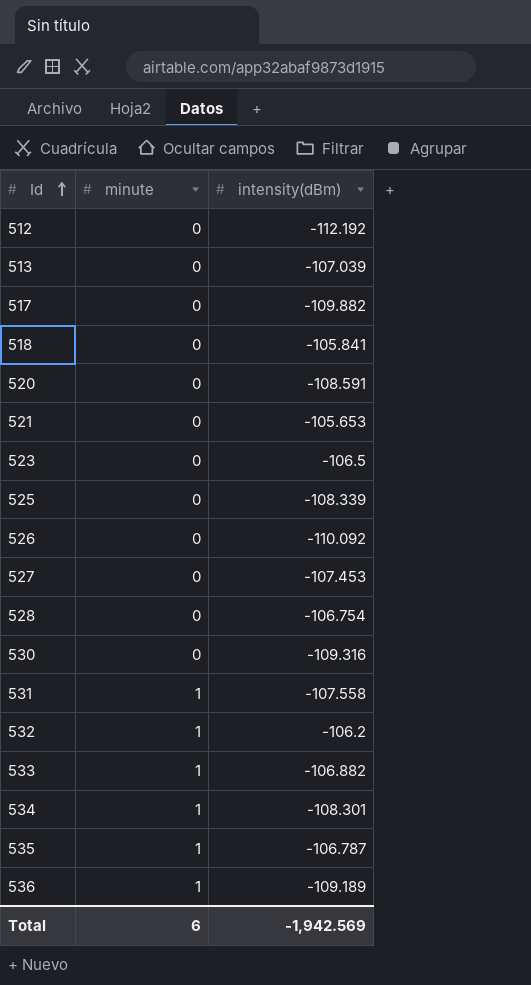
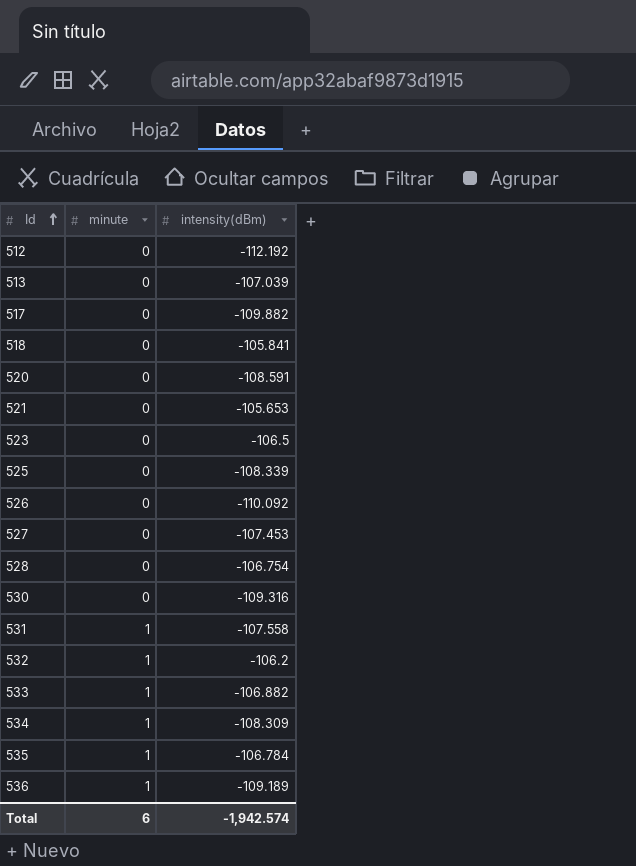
534 | intensity(dBm): -108.301 -> -108.309
535 | intensity(dBm): -106.787 -> -106.784
Total | intensity(dBm): -1,942.569 -> -1,942.574

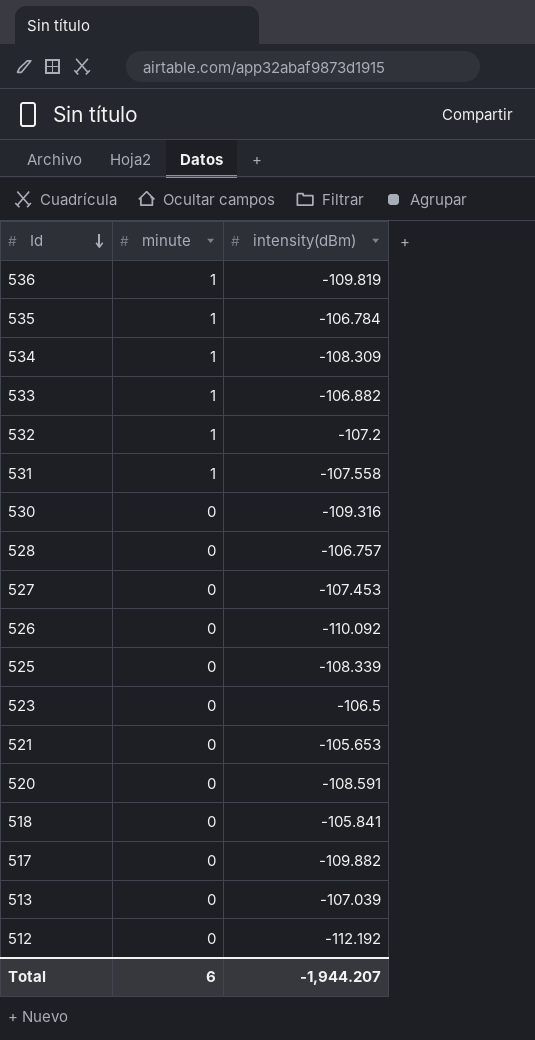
row order: Id ascending -> Id descending
536 | intensity(dBm): -109.189 -> -109.819
532 | intensity(dBm): -106.2 -> -107.2
528 | intensity(dBm): -106.754 -> -106.757
Total | intensity(dBm): -1,942.574 -> -1,944.207

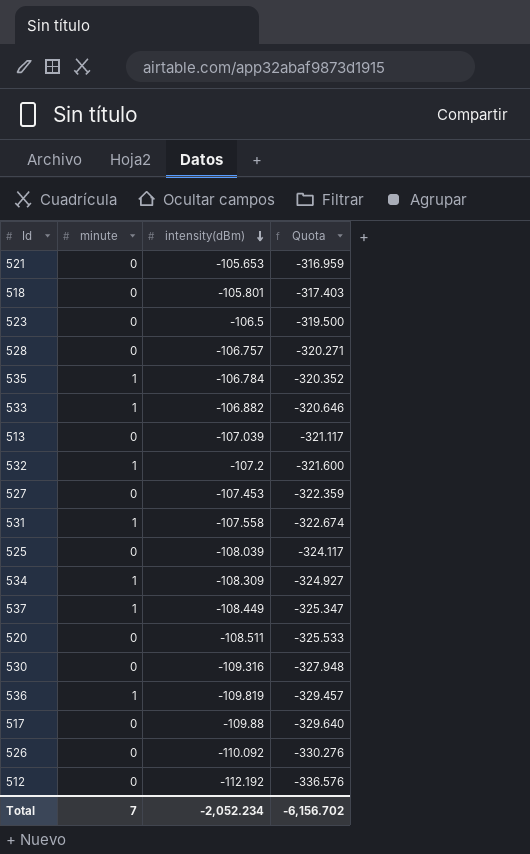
row order: Id descending -> intensity(dBm) descending
column Quota | formula: none -> [intensity(dBm)] * 3
518 | intensity(dBm): -105.841 -> -105.801
525 | intensity(dBm): -108.339 -> -108.039
row 537: none -> 1 | -108.449 | -325.347
520 | intensity(dBm): -108.591 -> -108.511
517 | intensity(dBm): -109.882 -> -109.88
Total | minute: 6 -> 7
Total | intensity(dBm): -1,944.207 -> -2,052.234

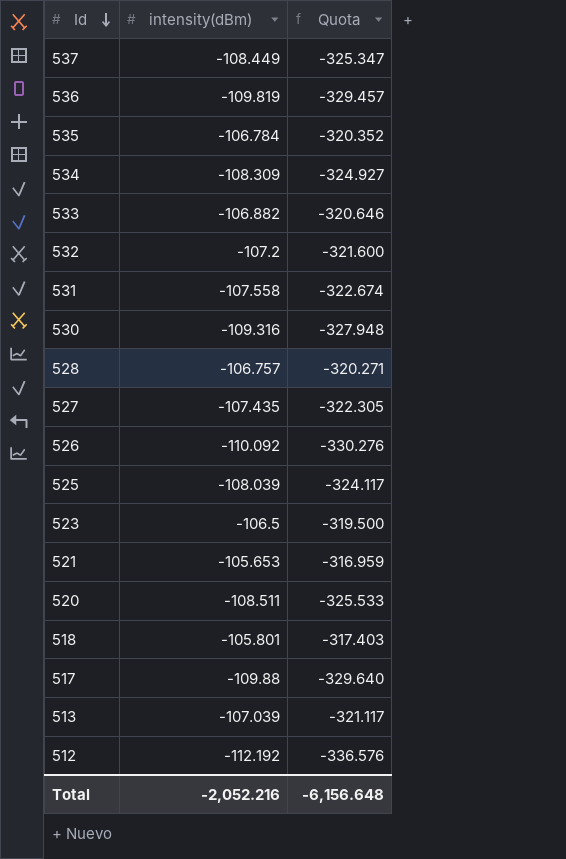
row order: intensity(dBm) descending -> Id descending
column minute | position: 2 -> none
527 | intensity(dBm): -107.453 -> -107.435
527 | Quota: -322.359 -> -322.305
Total | intensity(dBm): -2,052.234 -> -2,052.216
Total | Quota: -6,156.702 -> -6,156.648

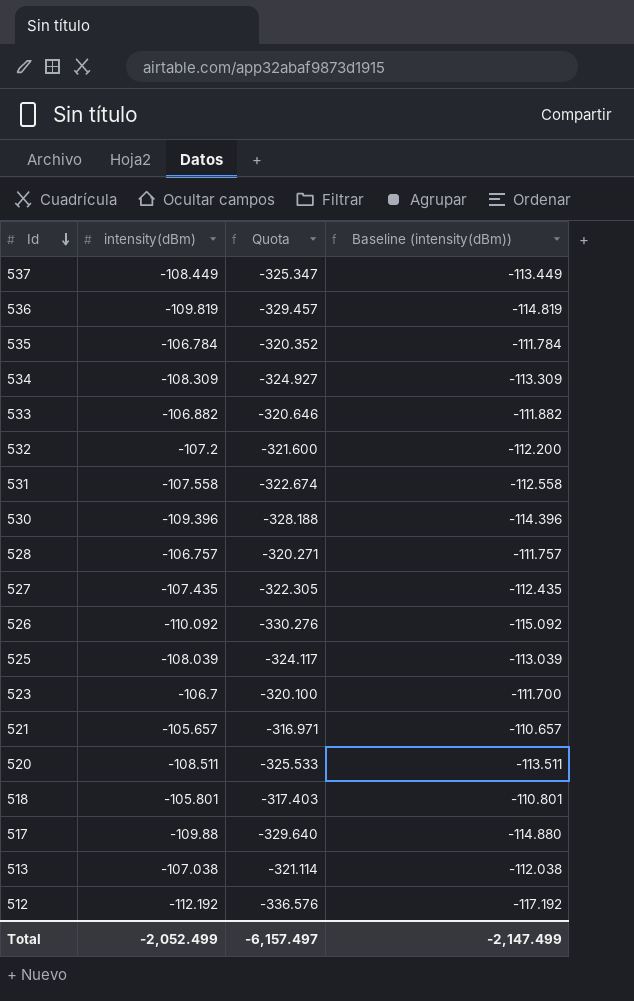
column Baseline (intensity(dBm)) | formula: none -> [intensity(dBm)] - 5
530 | intensity(dBm): -109.316 -> -109.396
530 | Quota: -327.948 -> -328.188
523 | intensity(dBm): -106.5 -> -106.7
523 | Quota: -319.500 -> -320.100
521 | intensity(dBm): -105.653 -> -105.657
521 | Quota: -316.959 -> -316.971
513 | intensity(dBm): -107.039 -> -107.038
513 | Quota: -321.117 -> -321.114
Total | intensity(dBm): -2,052.216 -> -2,052.499
Total | Quota: -6,156.648 -> -6,157.497

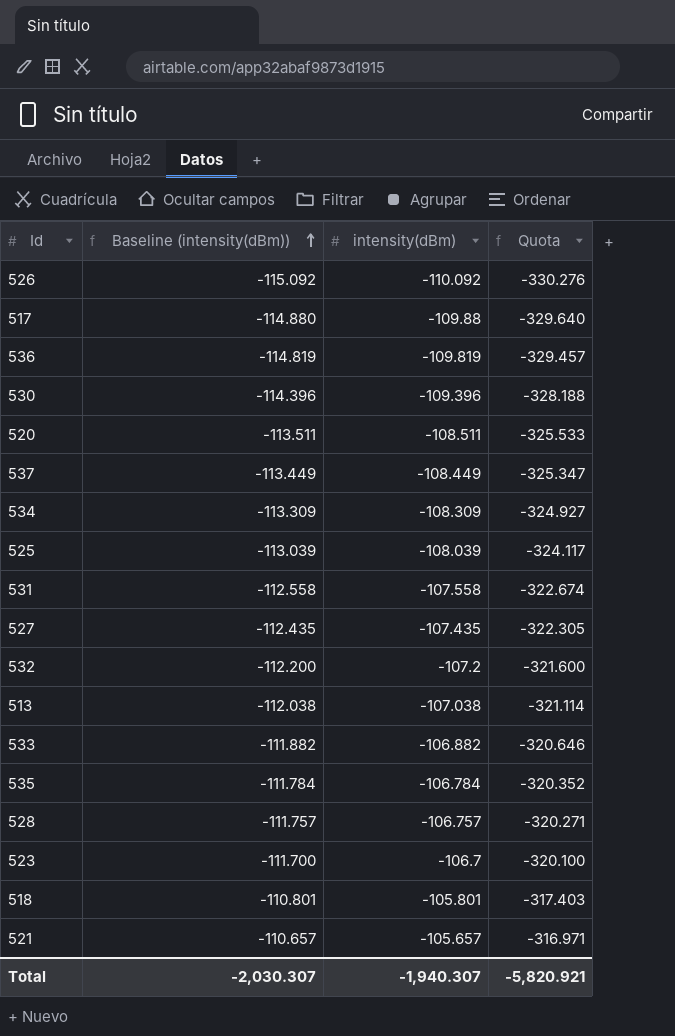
row order: Id descending -> Baseline (intensity(dBm)) ascending
column Baseline (intensity(dBm)) | position: 4 -> 2
row 512: -112.192 | -336.576 | -117.192 -> none
Total | Baseline (intensity(dBm)): -2,147.499 -> -2,030.307
Total | intensity(dBm): -2,052.499 -> -1,940.307
Total | Quota: -6,157.497 -> -5,820.921

